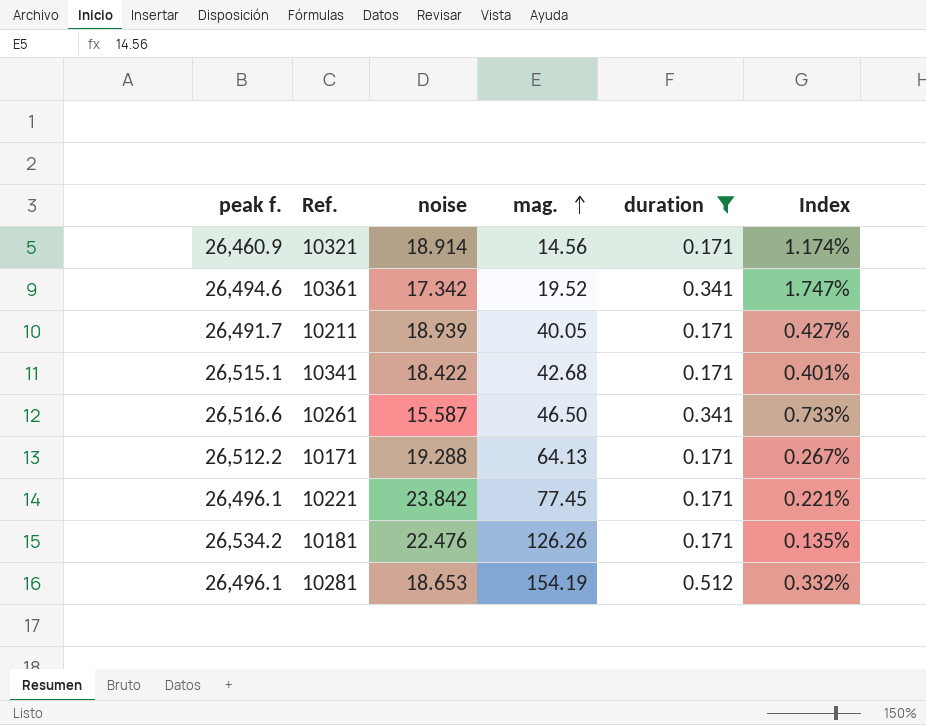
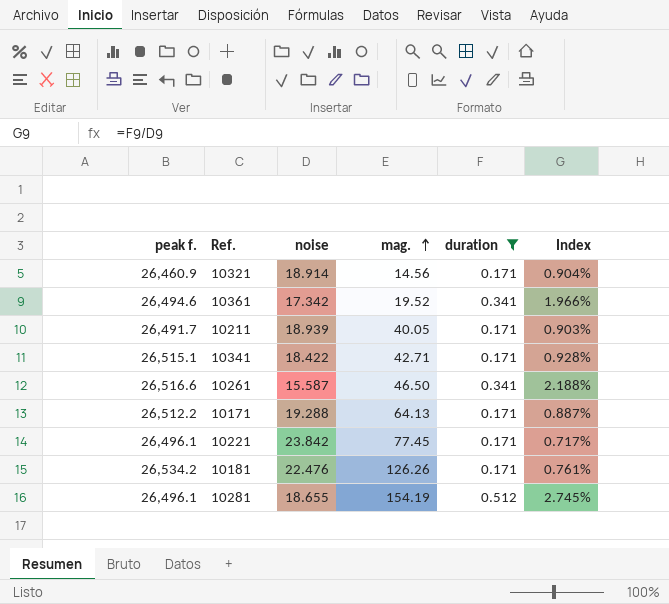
column Index | formula: [duration] / [mag.] -> [duration] / [noise]
10341 | mag.: 42.68 -> 42.71
10281 | noise: 18.653 -> 18.655

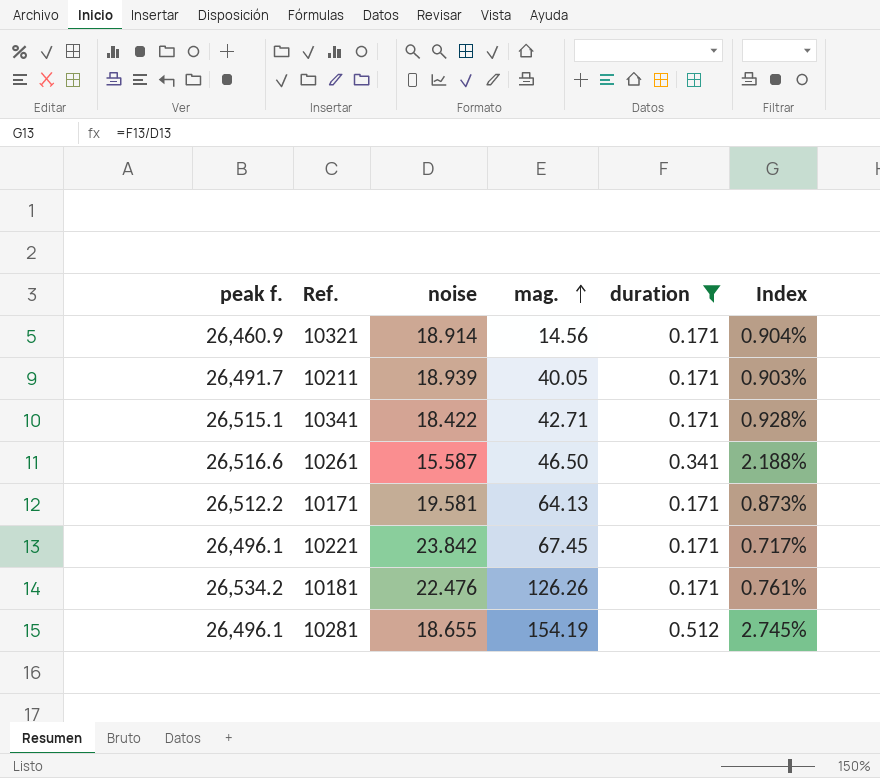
row 10361: 26,494.6 | 17.342 | 19.52 | 0.341 | 1.966% -> none
10171 | noise: 19.288 -> 19.581
10171 | Index: 0.887% -> 0.873%
10221 | mag.: 77.45 -> 67.45

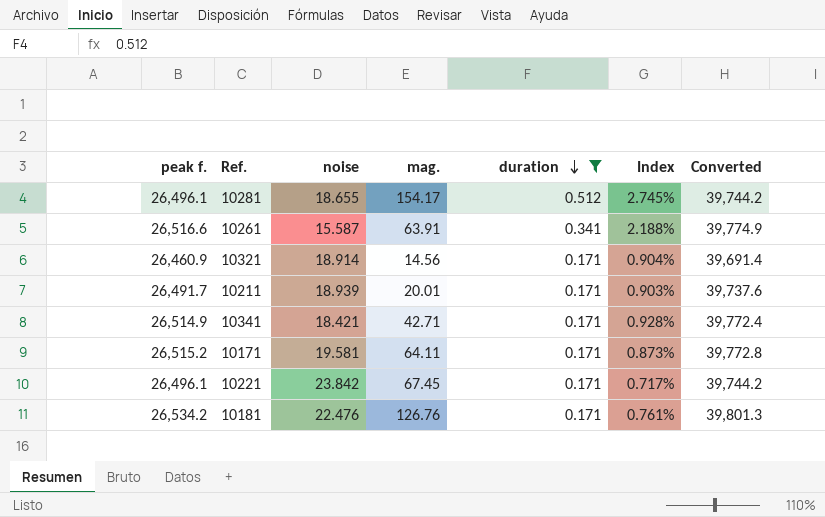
row order: mag. ascending -> duration descending
column Converted | formula: none -> [peak f.] * 1.5
10281 | mag.: 154.19 -> 154.17
10261 | mag.: 46.50 -> 63.91
10211 | mag.: 40.05 -> 20.01
10341 | peak f.: 26,515.1 -> 26,514.9
10341 | noise: 18.422 -> 18.421
10171 | peak f.: 26,512.2 -> 26,515.2
10171 | mag.: 64.13 -> 64.11
10181 | mag.: 126.26 -> 126.76

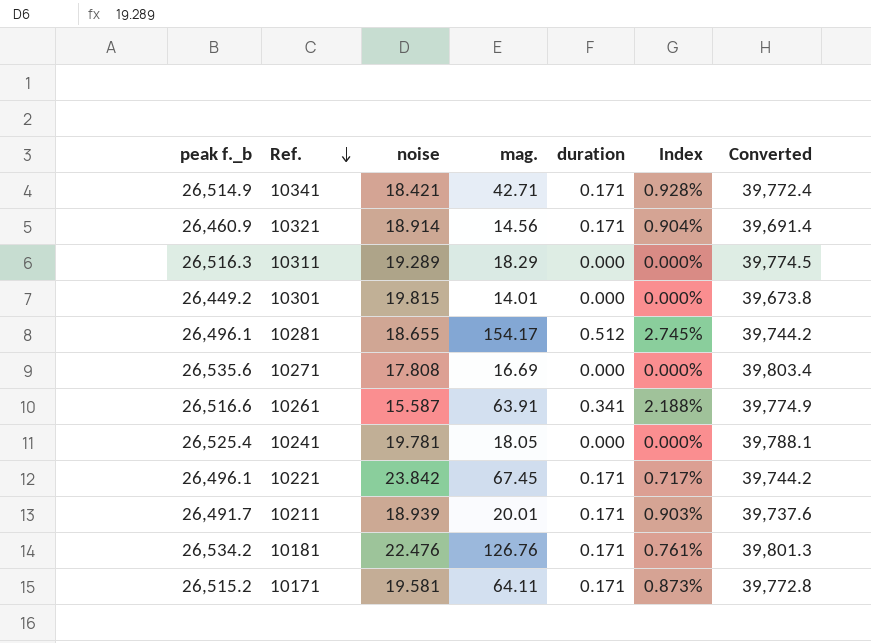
filter: duration != 0.000 -> none
row order: duration descending -> Ref. descending
column name: peak f. -> peak f._b

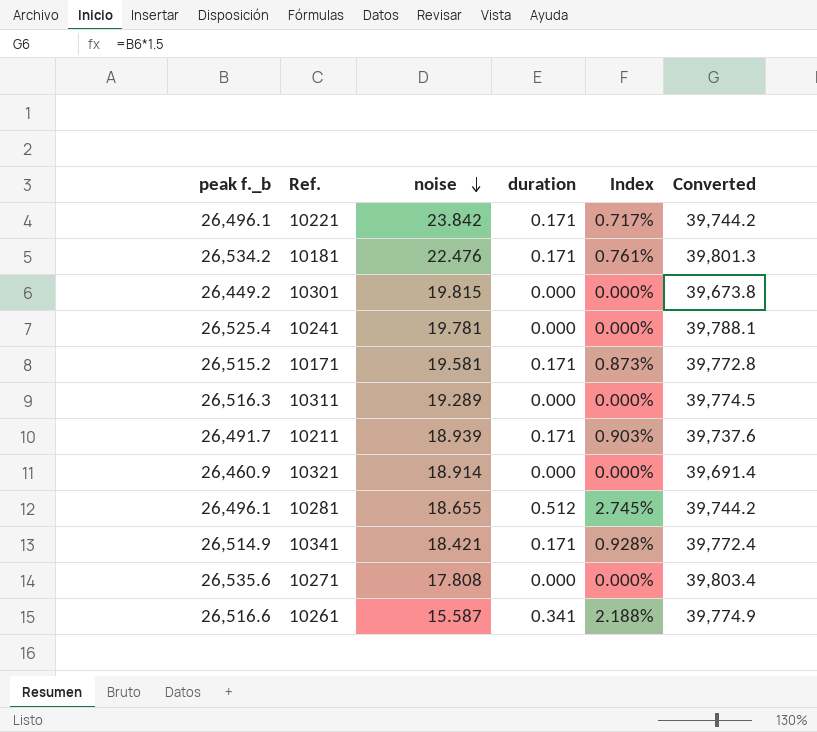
row order: Ref. descending -> noise descending
column mag. | position: 4 -> none
10321 | duration: 0.171 -> 0.000
10321 | Index: 0.904% -> 0.000%

